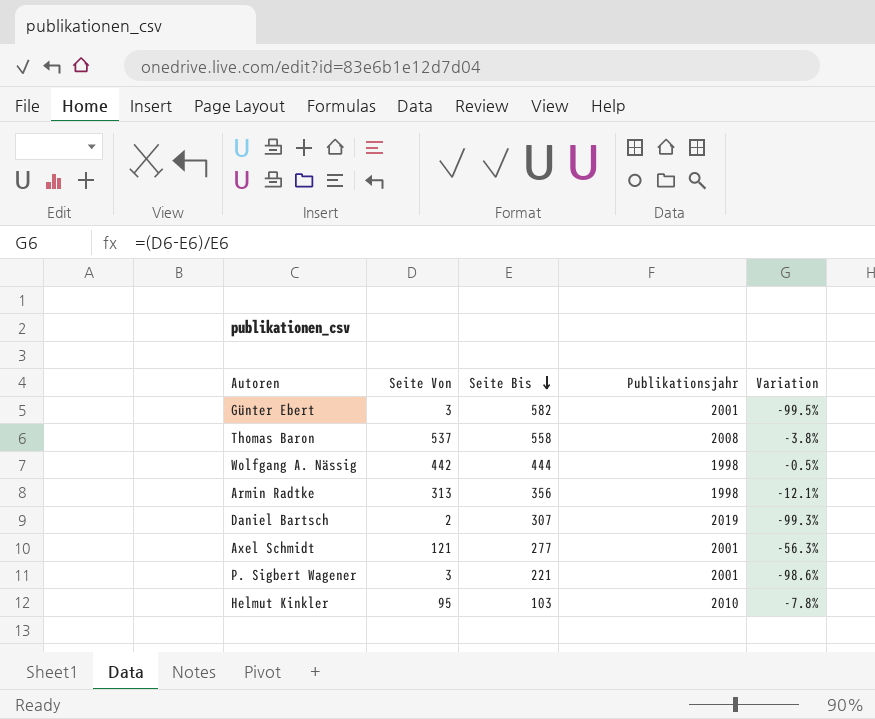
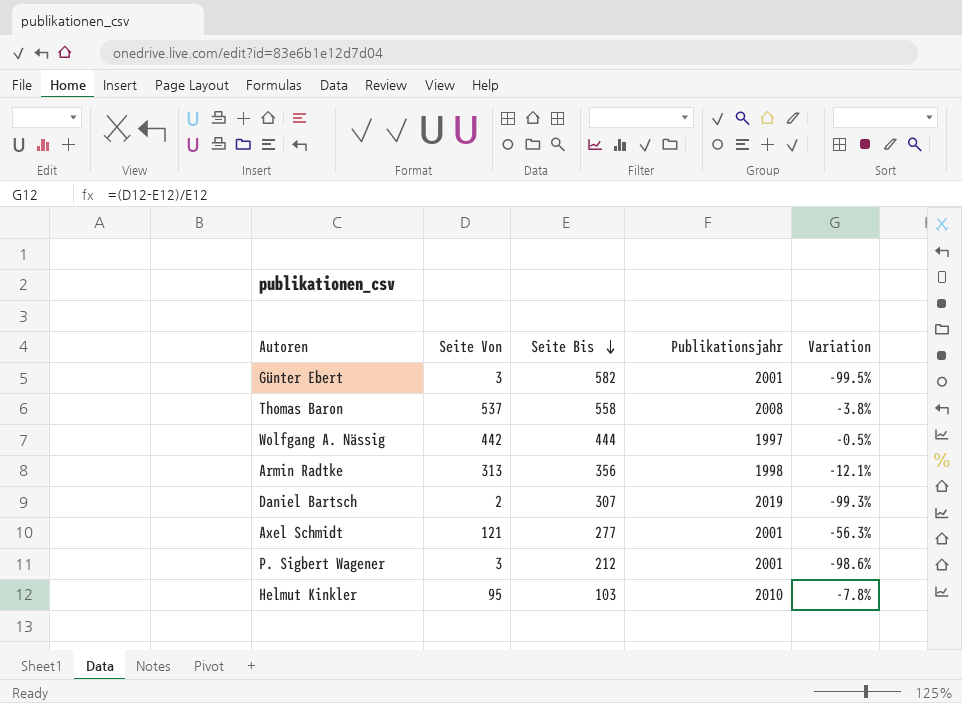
Wolfgang A. Nässig | Publikationsjahr: 1998 -> 1997
P. Sigbert Wagener | Seite Bis: 221 -> 212

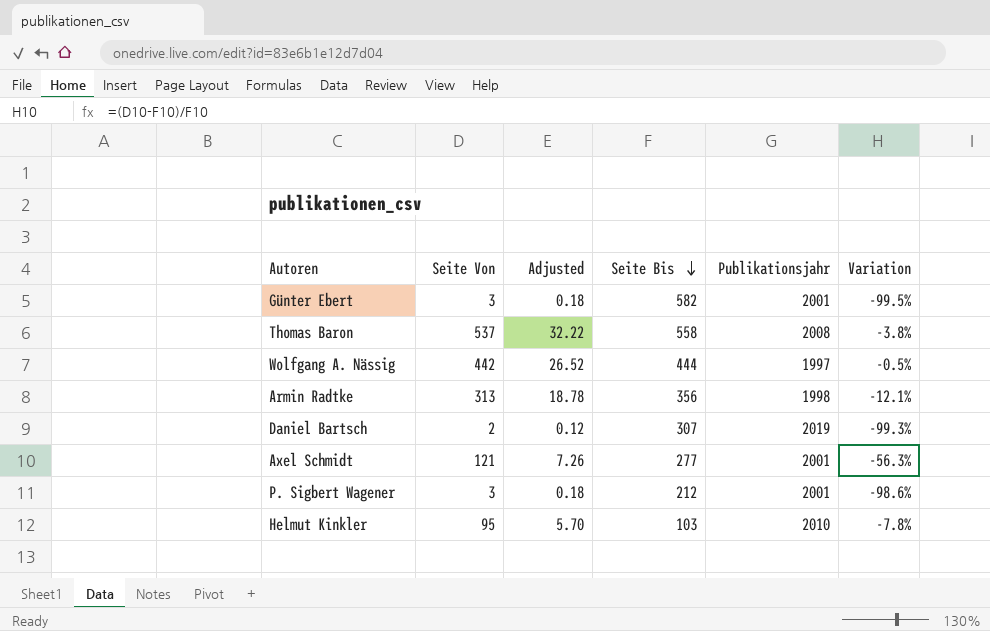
column Adjusted | formula: none -> [Seite Von] * 0.06

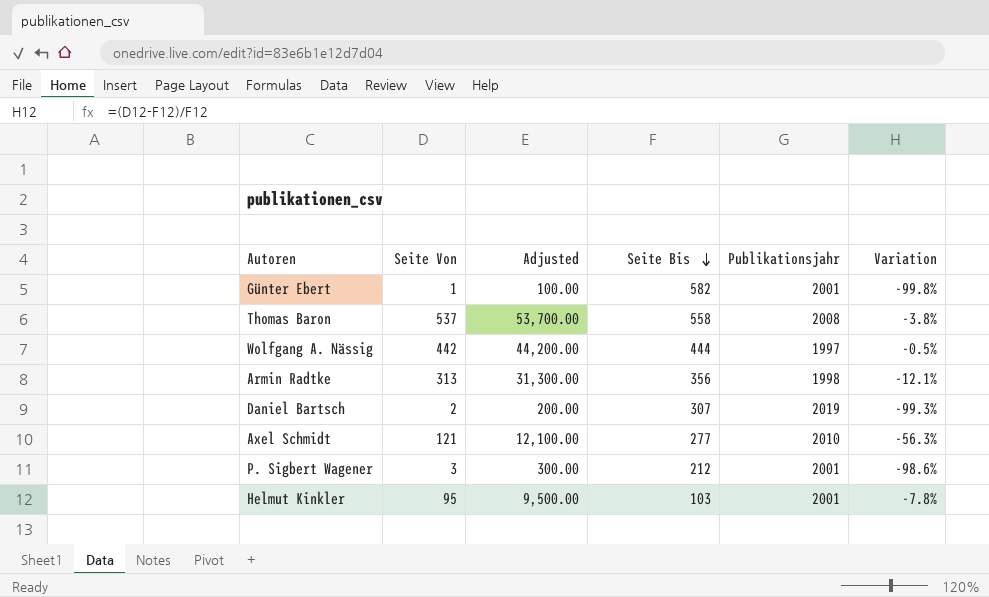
column Adjusted | formula: [Seite Von] * 0.06 -> [Seite Von] * 100
Günter Ebert | Seite Von: 3 -> 1
Günter Ebert | Variation: -99.5% -> -99.8%
Axel Schmidt | Publikationsjahr: 2001 -> 2010
Helmut Kinkler | Publikationsjahr: 2010 -> 2001

